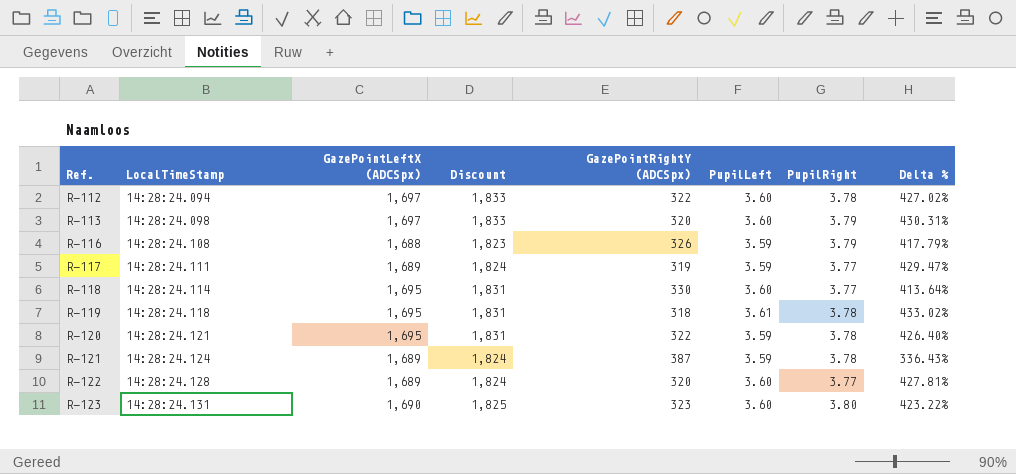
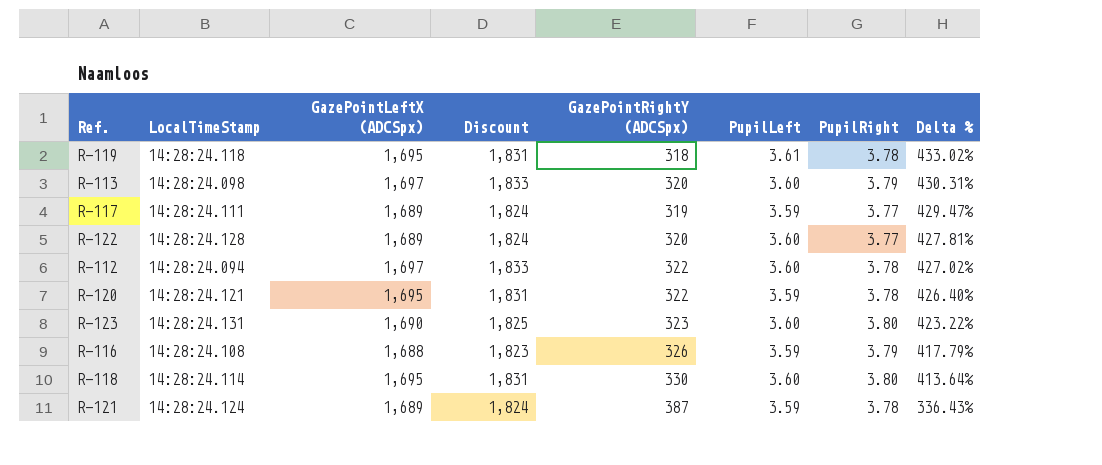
row order: Ref. ascending -> Delta % descending
R-118 | PupilRight: 3.77 -> 3.80

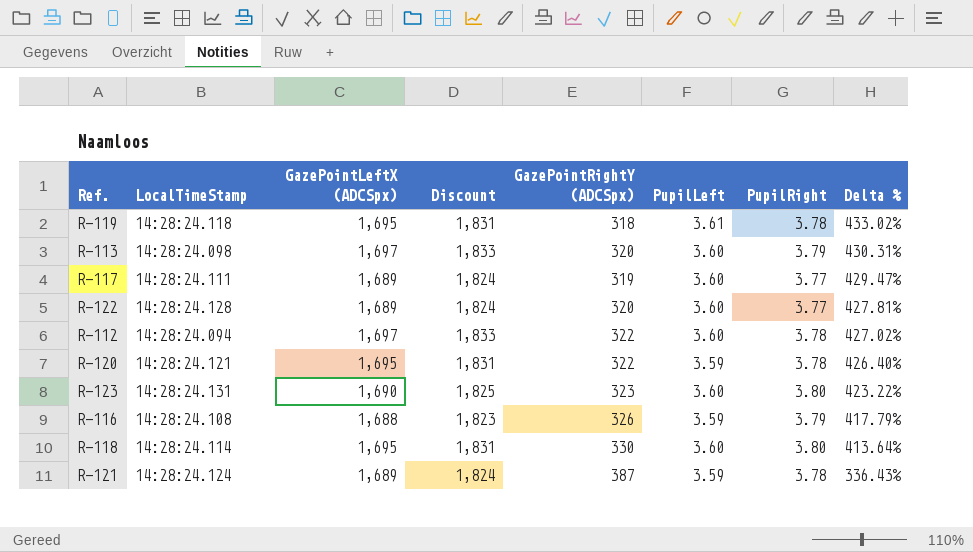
R-117 | PupilLeft: 3.59 -> 3.60

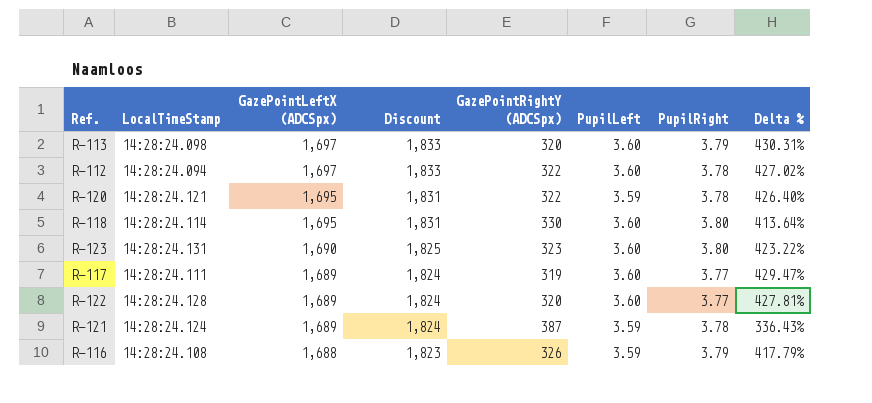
row order: Delta % descending -> GazePointLeftX (ADCSpx) descending
row R-119: 14:28:24.118 | 1,695 | 1,831 | 318 | 3.61 | 3.78 | 433.02% -> none

